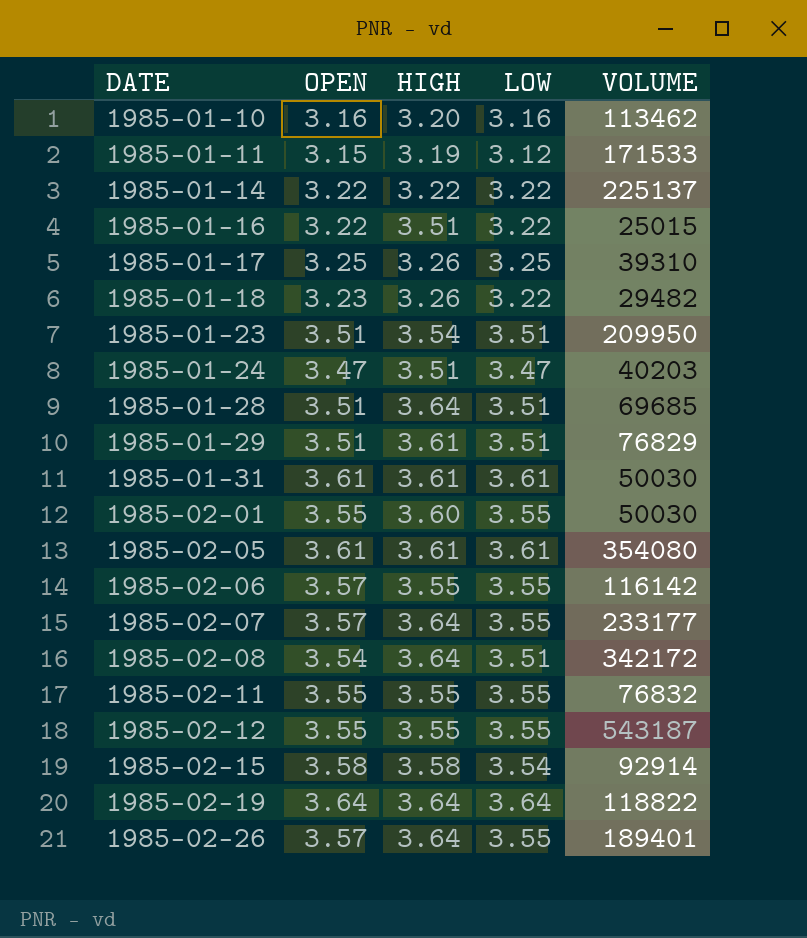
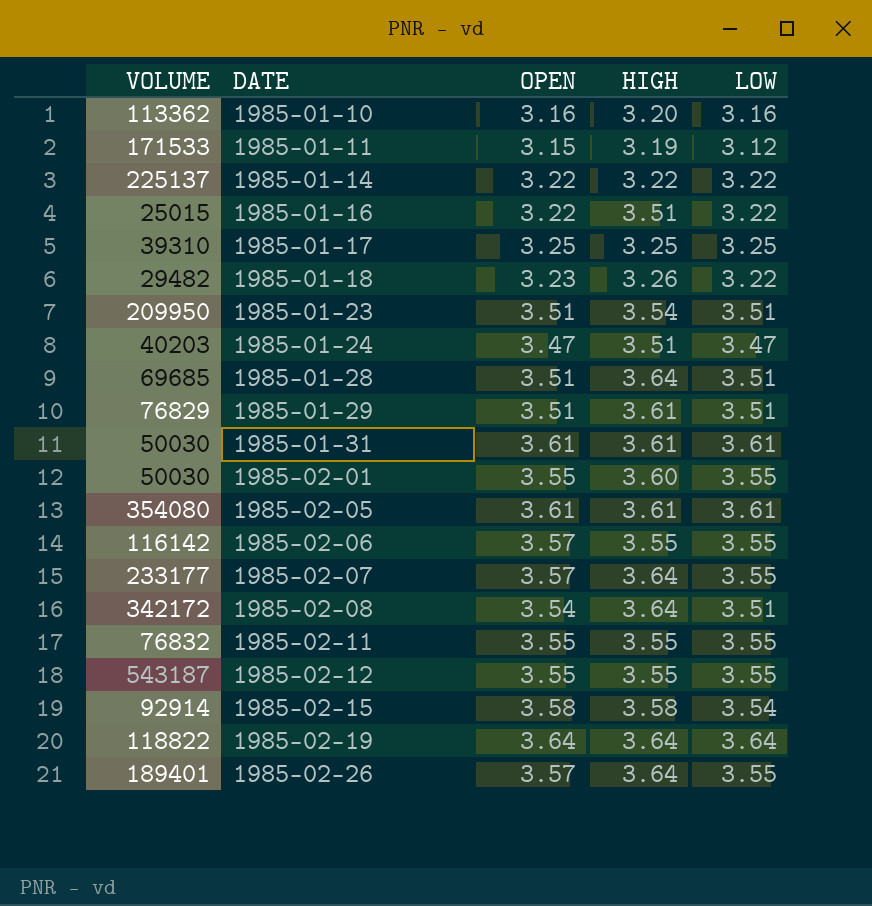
column VOLUME | position: 5 -> 1
1985-01-10 | VOLUME: 113462 -> 113362
1985-01-17 | HIGH: 3.26 -> 3.25

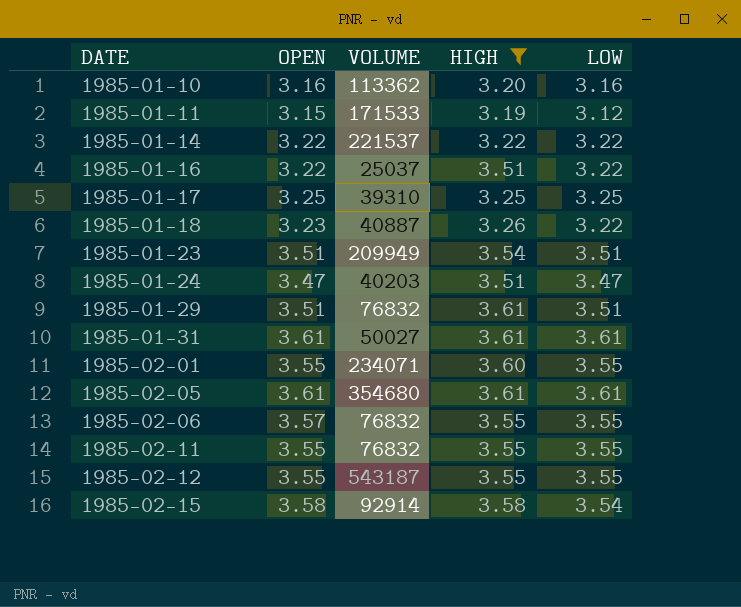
filter: none -> HIGH != 3.64
column VOLUME | position: 1 -> 3
1985-01-14 | VOLUME: 225137 -> 221537
1985-01-16 | VOLUME: 25015 -> 25037
1985-01-18 | VOLUME: 29482 -> 40887
1985-01-23 | VOLUME: 209950 -> 209949
1985-01-29 | VOLUME: 76829 -> 76832
1985-01-31 | VOLUME: 50030 -> 50027
1985-02-01 | VOLUME: 50030 -> 234071
1985-02-05 | VOLUME: 354080 -> 354680
1985-02-06 | VOLUME: 116142 -> 76832

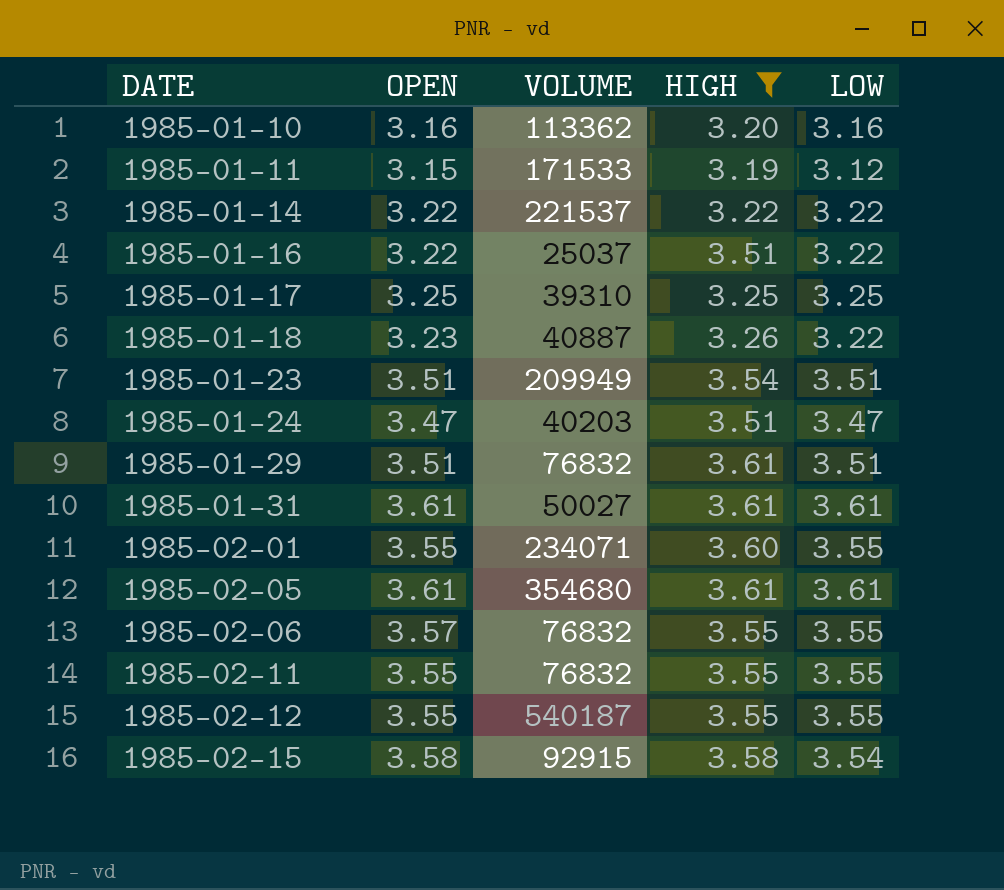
1985-02-12 | VOLUME: 543187 -> 540187
1985-02-15 | VOLUME: 92914 -> 92915

